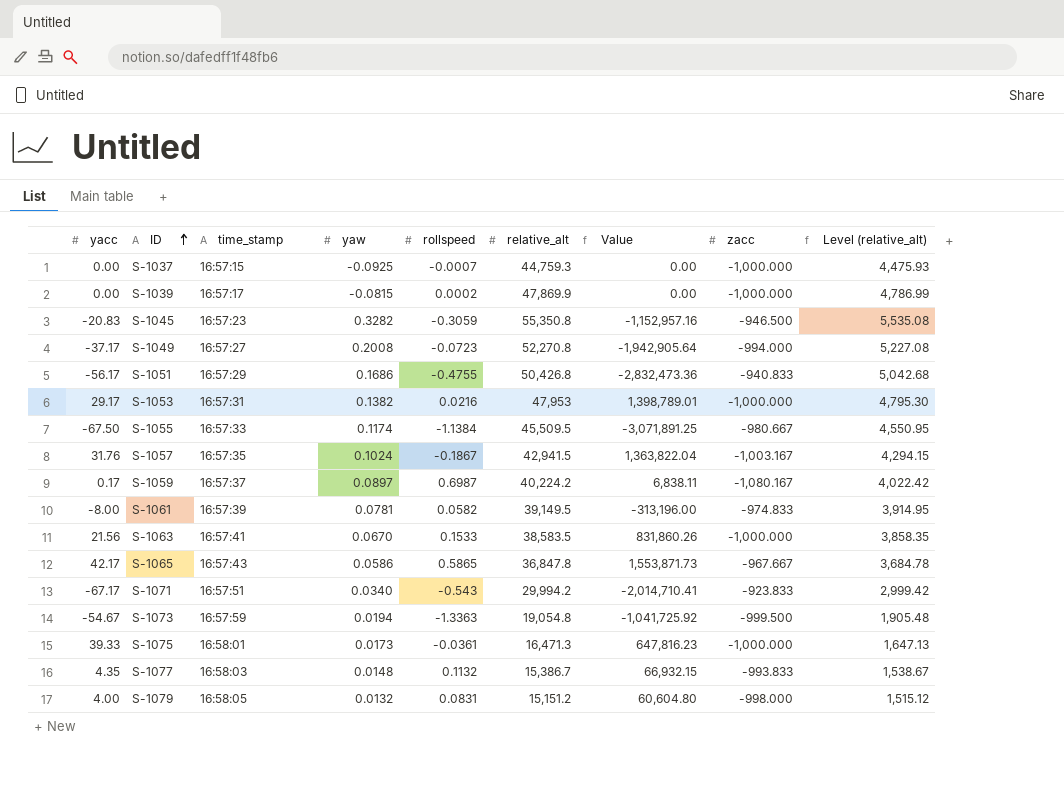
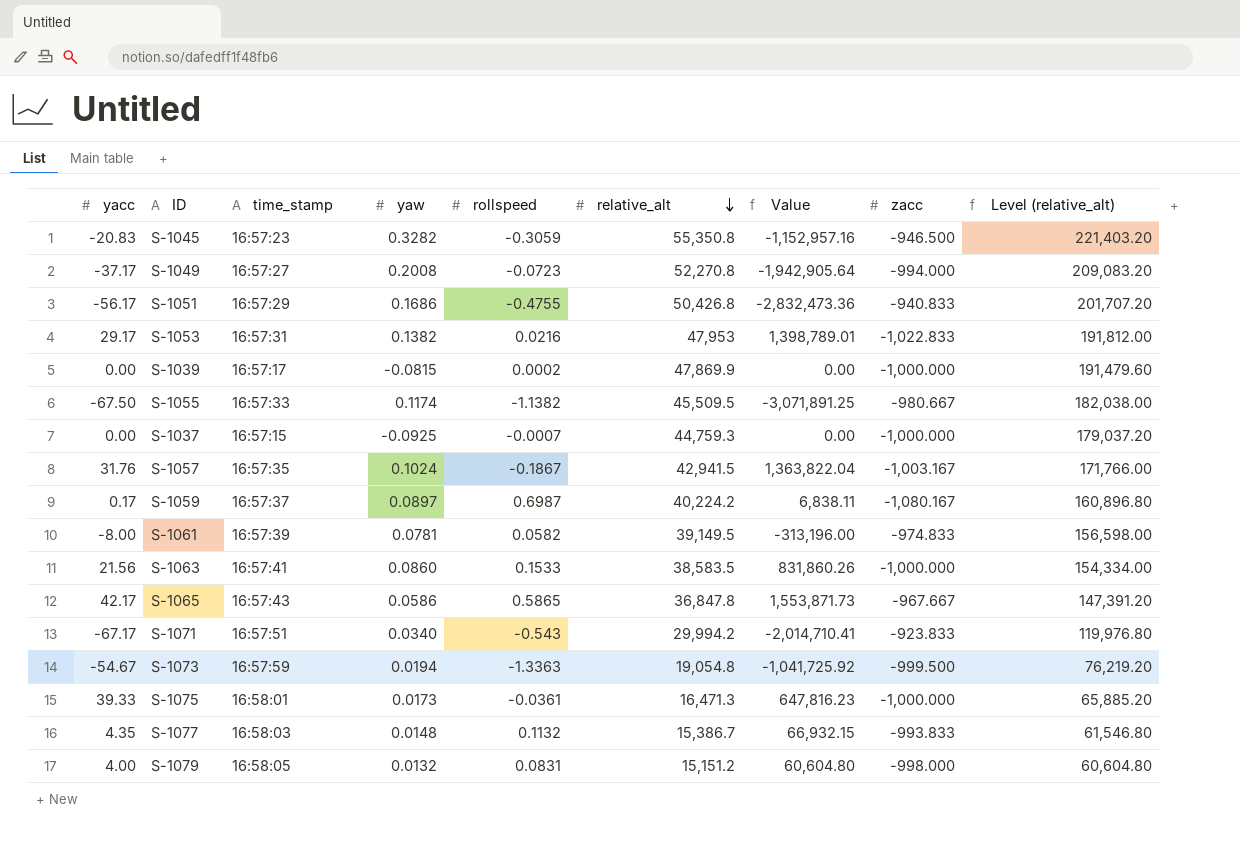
row order: ID ascending -> relative_alt descending
column Level (relative_alt) | formula: [relative_alt] * 0.1 -> [relative_alt] * 4
S-1053 | zacc: -1,000.000 -> -1,022.833
S-1055 | rollspeed: -1.1384 -> -1.1382
S-1063 | yaw: 0.0670 -> 0.0860

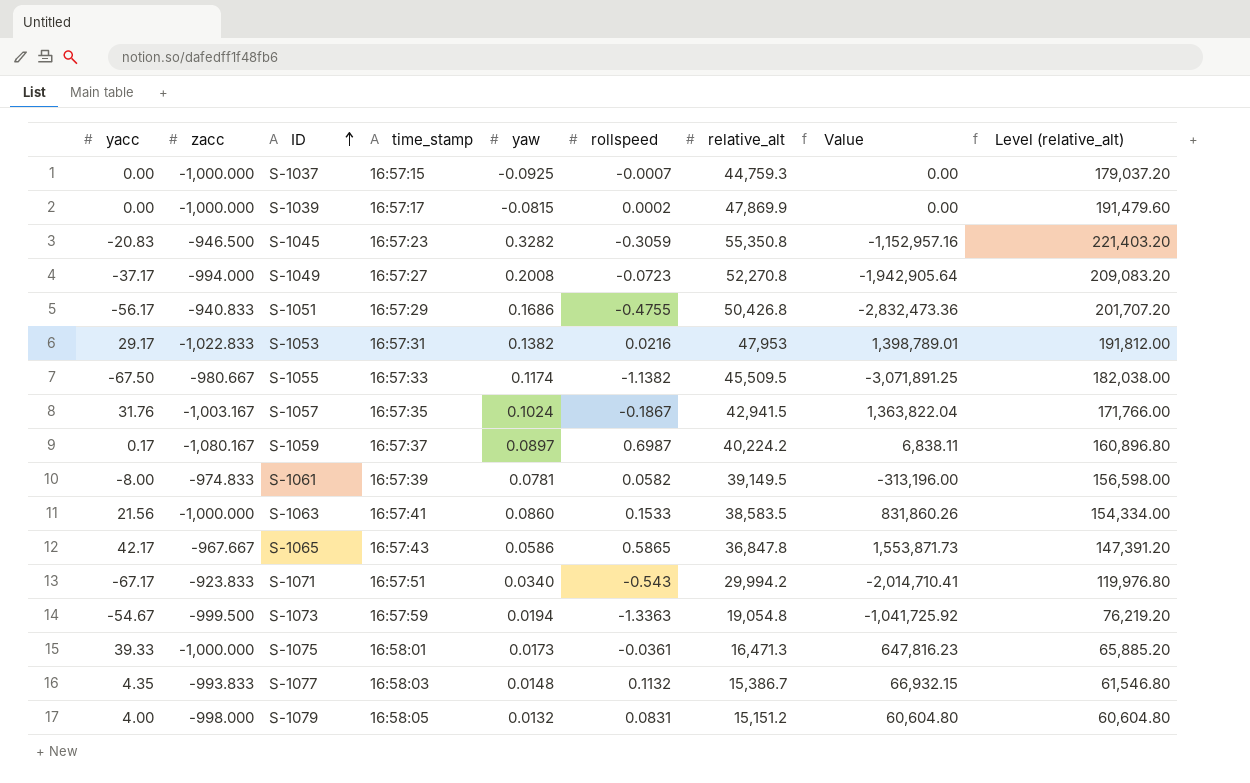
row order: relative_alt descending -> ID ascending
column zacc | position: 8 -> 2

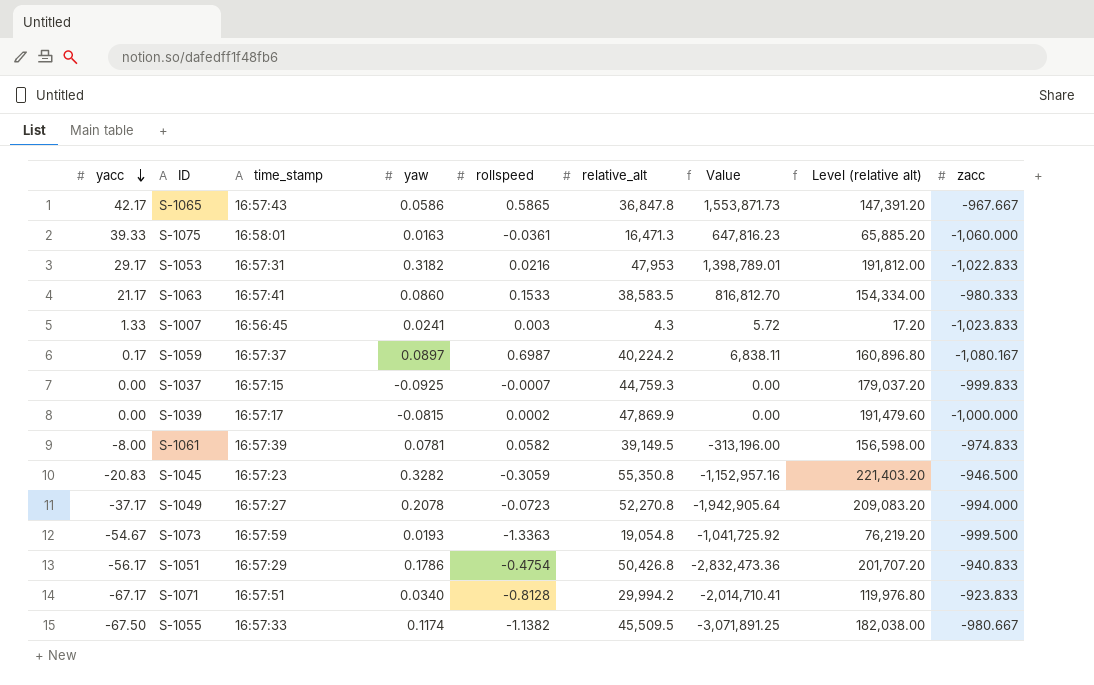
row order: ID ascending -> yacc descending
column name: Level (relative_alt) -> Level (relative alt)
column zacc | position: 2 -> 9
row S-1057: 31.76 | -1,003.167 | 16:57:35 | 0.1024 | -0.1867 | 42,941.5 | 1,363,822.04 | 171,766.00 -> none
row S-1077: 4.35 | -993.833 | 16:58:03 | 0.0148 | 0.1132 | 15,386.7 | 66,932.15 | 61,546.80 -> none
row S-1079: 4.00 | -998.000 | 16:58:05 | 0.0132 | 0.0831 | 15,151.2 | 60,604.80 | 60,604.80 -> none
S-1075 | yaw: 0.0173 -> 0.0163
S-1075 | zacc: -1,000.000 -> -1,060.000
S-1053 | yaw: 0.1382 -> 0.3182
S-1063 | yacc: 21.56 -> 21.17
S-1063 | Value: 831,860.26 -> 816,812.70
S-1063 | zacc: -1,000.000 -> -980.333
row S-1007: none -> 1.33 | 16:56:45 | 0.0241 | 0.003 | 4.3 | 5.72 | 17.20 | -1,023.833
S-1037 | zacc: -1,000.000 -> -999.833
S-1049 | yaw: 0.2008 -> 0.2078
S-1073 | yaw: 0.0194 -> 0.0193
S-1051 | yaw: 0.1686 -> 0.1786
S-1051 | rollspeed: -0.4755 -> -0.4754
S-1071 | rollspeed: -0.543 -> -0.8128

